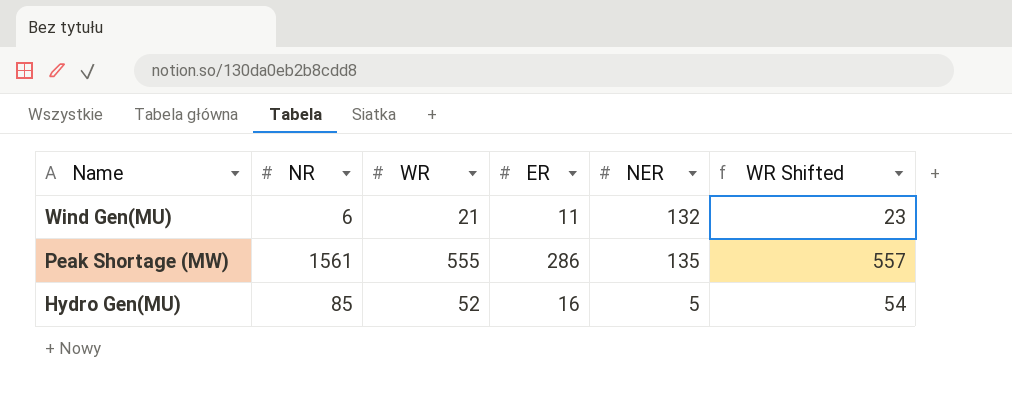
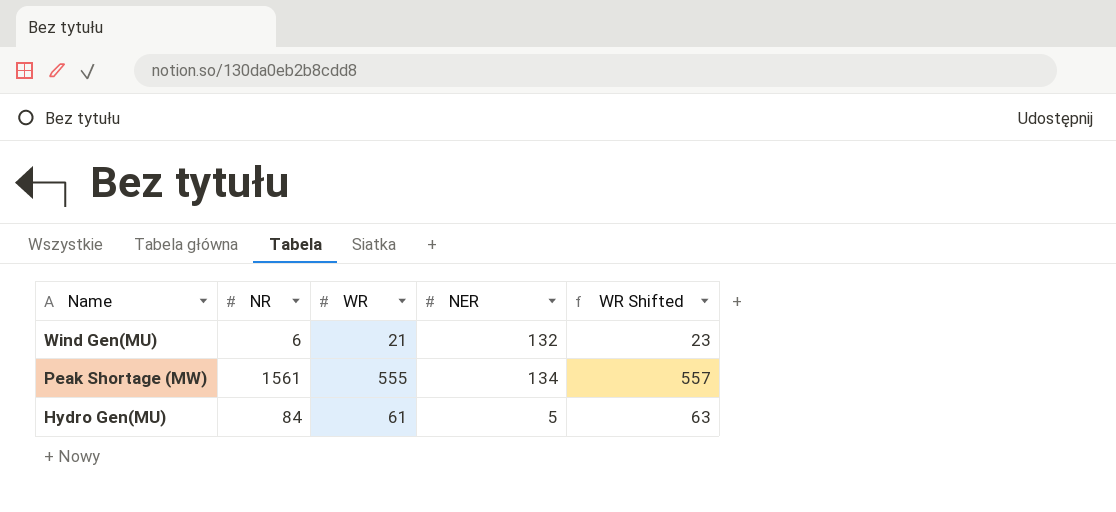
column ER | position: 4 -> none
Peak Shortage (MW) | NER: 135 -> 134
Hydro Gen(MU) | NR: 85 -> 84
Hydro Gen(MU) | WR: 52 -> 61
Hydro Gen(MU) | WR Shifted: 54 -> 63

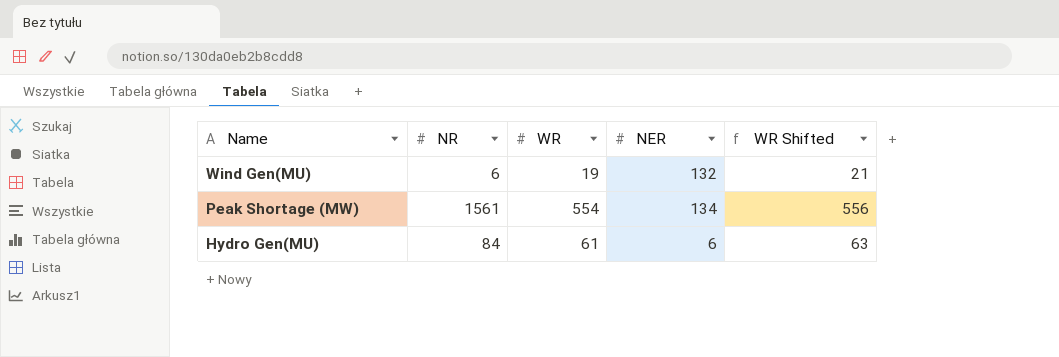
Wind Gen(MU) | WR: 21 -> 19
Wind Gen(MU) | WR Shifted: 23 -> 21
Peak Shortage (MW) | WR: 555 -> 554
Peak Shortage (MW) | WR Shifted: 557 -> 556
Hydro Gen(MU) | NER: 5 -> 6

